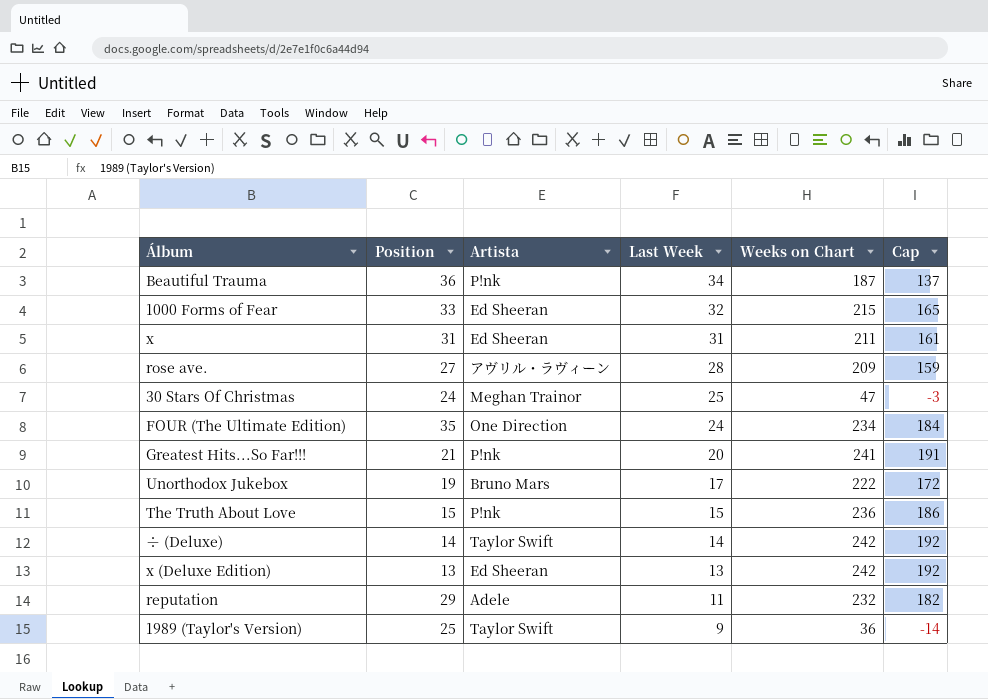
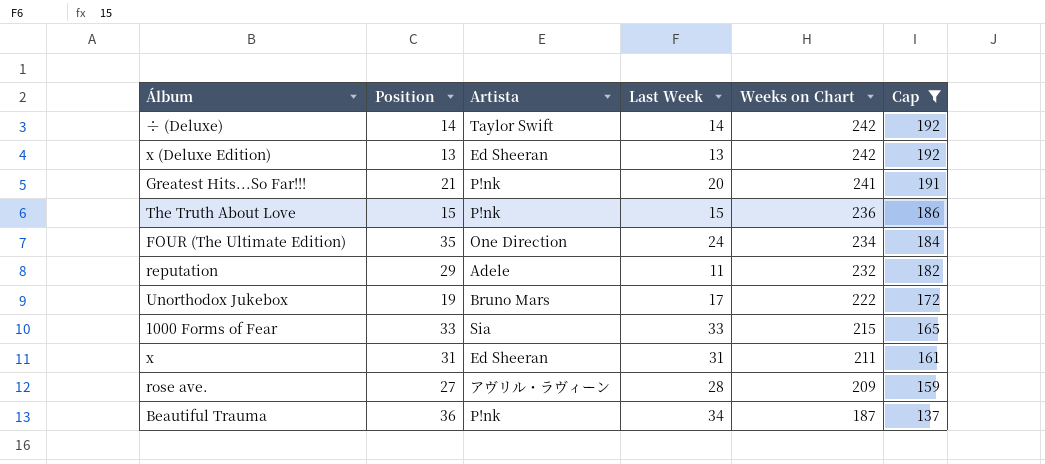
filter: none -> Cap >= 137
row order: Last Week descending -> Weeks on Chart descending
1000 Forms of Fear | Artista: Ed Sheeran -> Sia
1000 Forms of Fear | Last Week: 32 -> 33

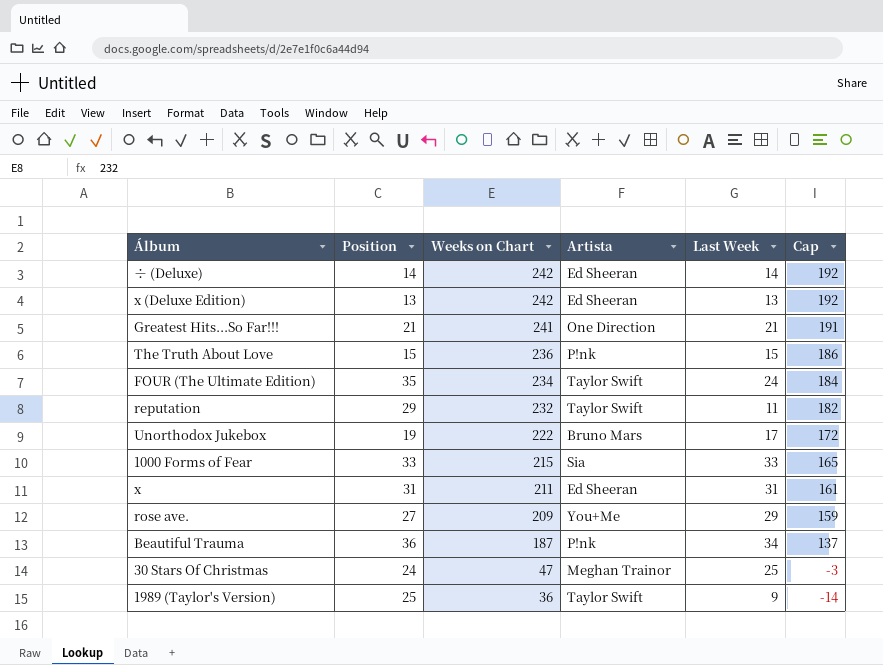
filter: Cap >= 137 -> none
column Weeks on Chart | position: 5 -> 3
÷ (Deluxe) | Artista: Taylor Swift -> Ed Sheeran
Greatest Hits...So Far!!! | Artista: P!nk -> One Direction
Greatest Hits...So Far!!! | Last Week: 20 -> 21
FOUR (The Ultimate Edition) | Artista: One Direction -> Taylor Swift
reputation | Artista: Adele -> Taylor Swift
rose ave. | Artista: アヴリル・ラヴィーン -> You+Me
rose ave. | Last Week: 28 -> 29

